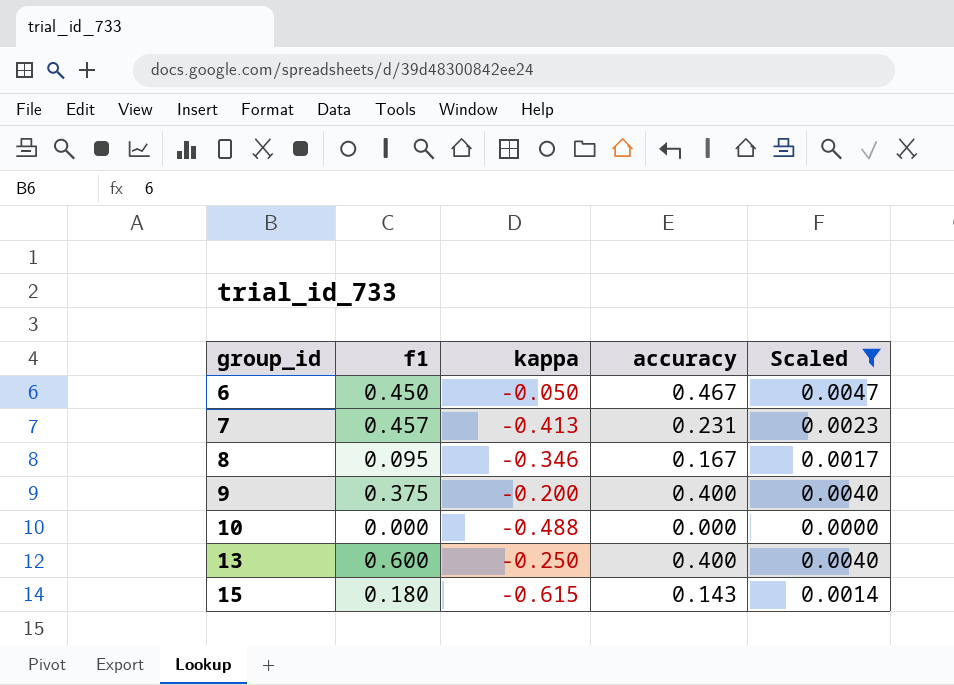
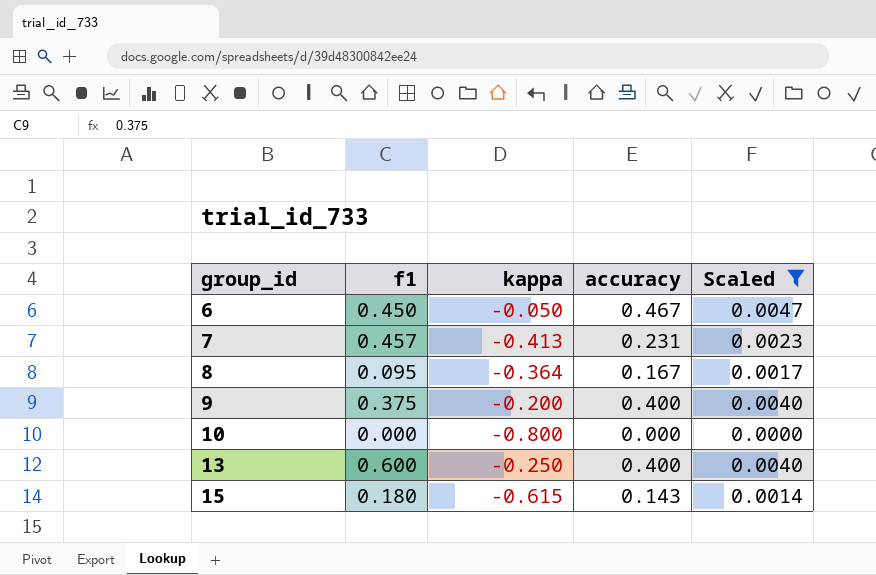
8 | kappa: -0.346 -> -0.364
10 | kappa: -0.488 -> -0.800

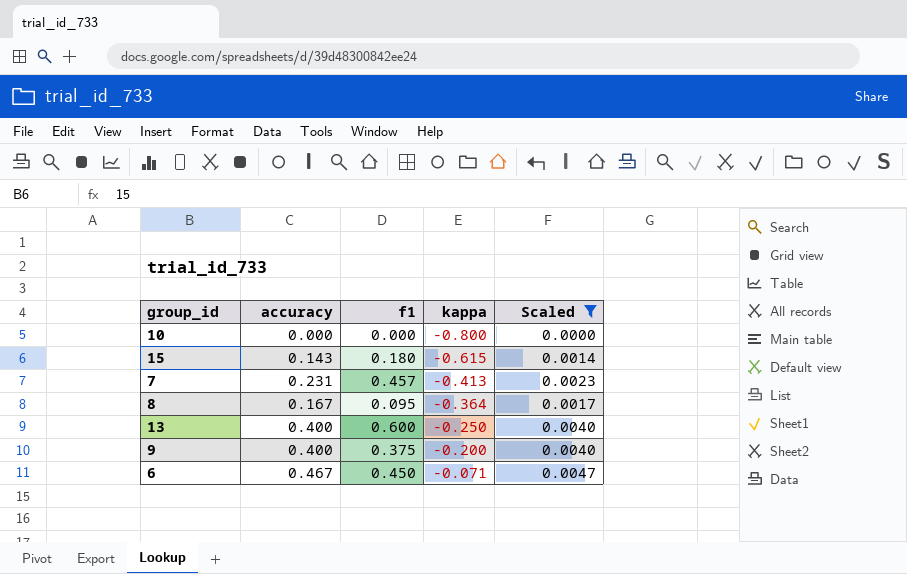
row order: group_id ascending -> kappa ascending
column accuracy | position: 4 -> 2
6 | kappa: -0.050 -> -0.071

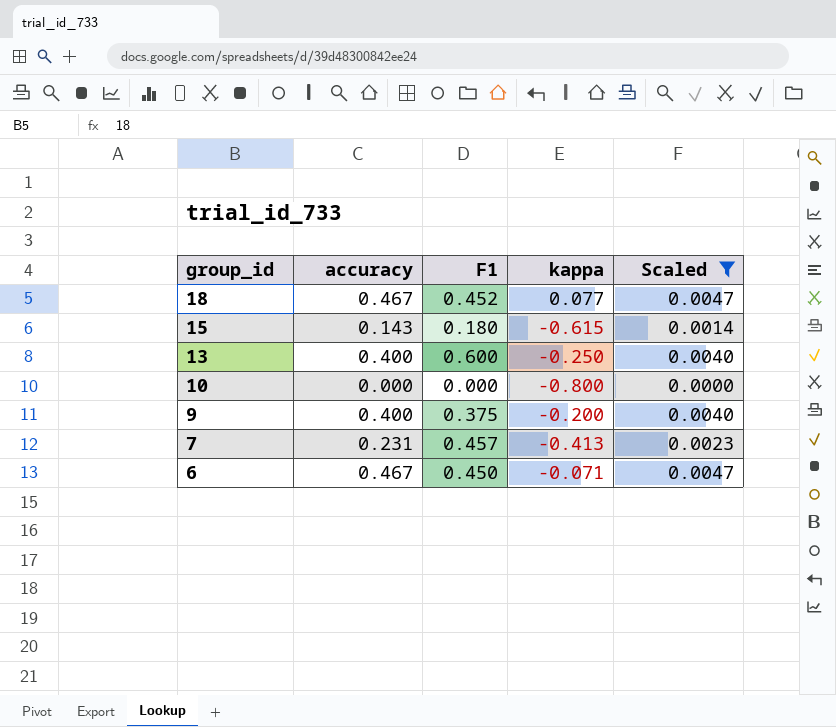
row order: kappa ascending -> group_id descending
column name: f1 -> F1
row 8: 0.167 | 0.095 | -0.364 | 0.0017 -> none
row 18: none -> 0.467 | 0.452 | 0.077 | 0.0047

